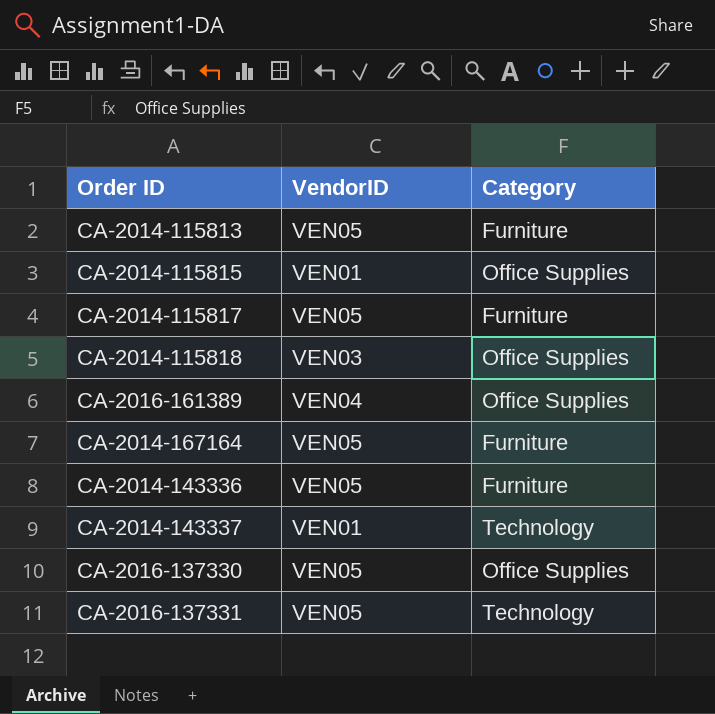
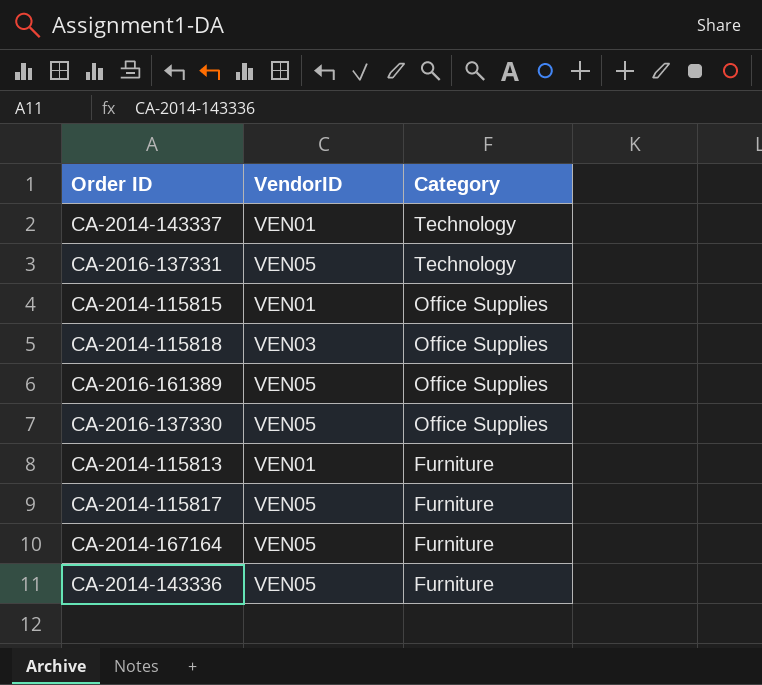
row order: none -> Category descending
CA-2016-161389 | VendorID: VEN04 -> VEN05
CA-2014-115813 | VendorID: VEN05 -> VEN01

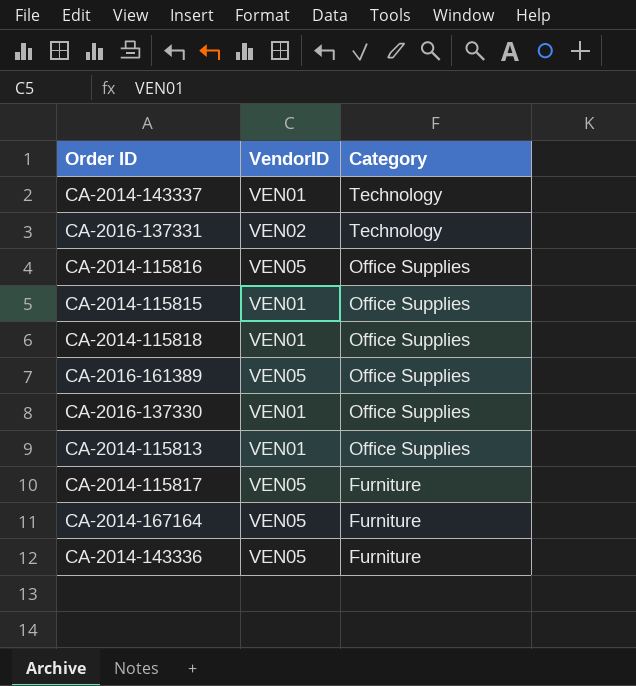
CA-2016-137331 | VendorID: VEN05 -> VEN02
row CA-2014-115816: none -> VEN05 | Office Supplies
CA-2014-115818 | VendorID: VEN03 -> VEN01
CA-2016-137330 | VendorID: VEN05 -> VEN01
CA-2014-115813 | Category: Furniture -> Office Supplies

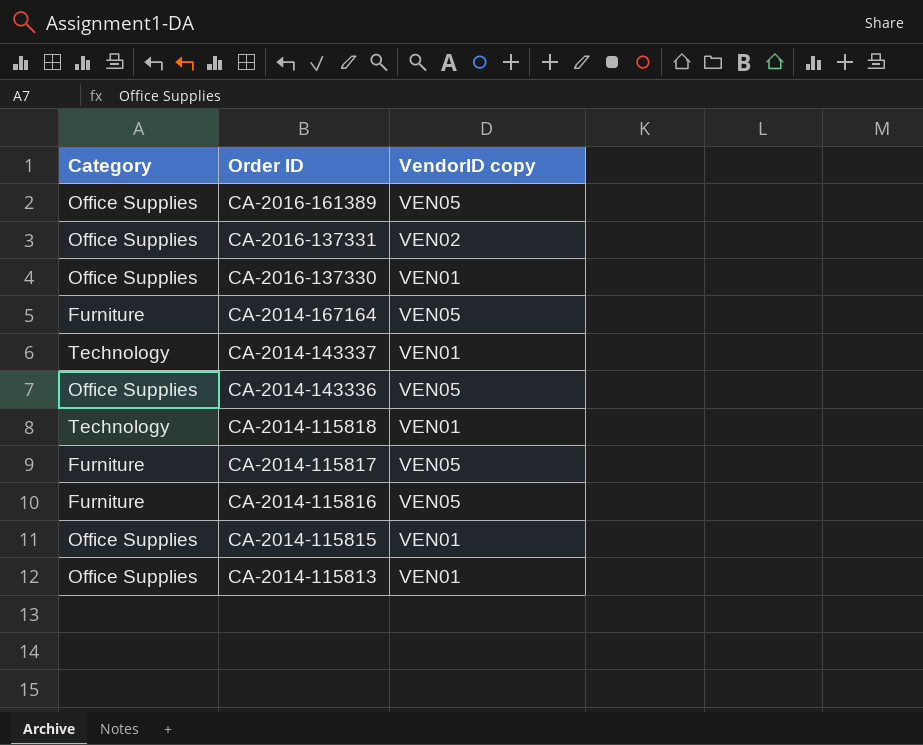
row order: Category descending -> Order ID descending
column Category | position: 3 -> 1
column name: VendorID -> VendorID copy
CA-2016-137331 | Category: Technology -> Office Supplies
CA-2014-143336 | Category: Furniture -> Office Supplies
CA-2014-115818 | Category: Office Supplies -> Technology
CA-2014-115816 | Category: Office Supplies -> Furniture

